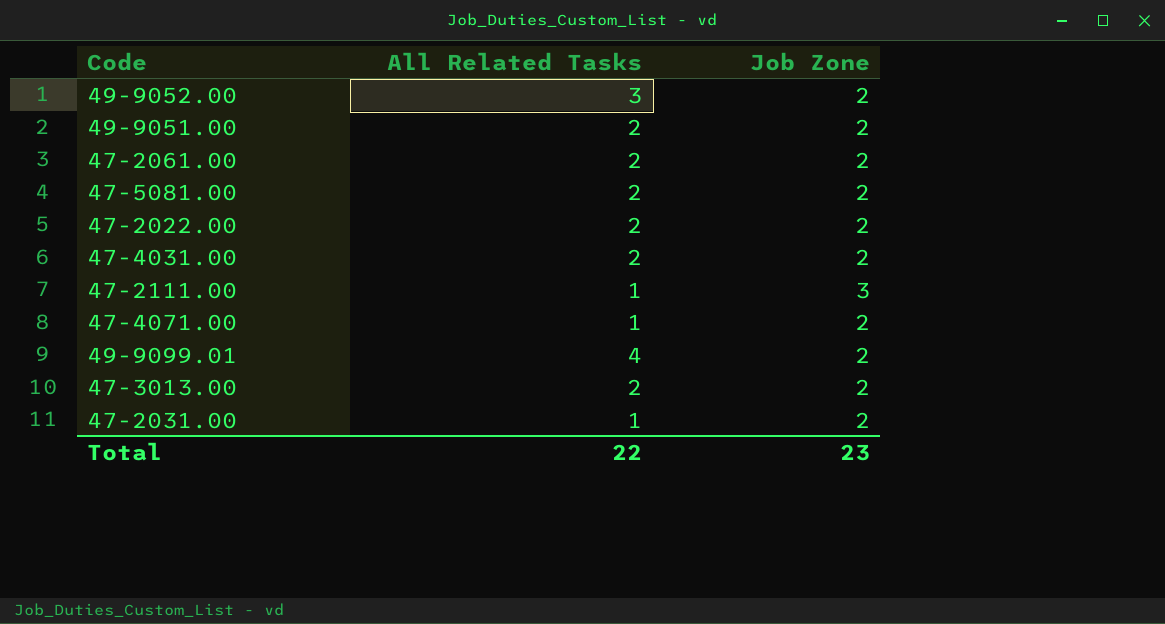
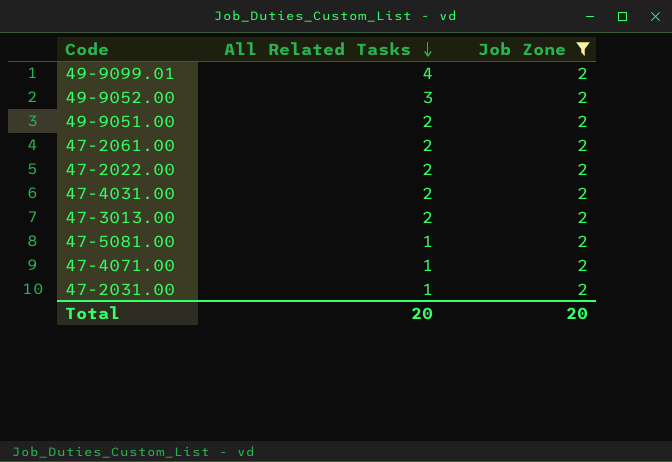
filter: none -> Job Zone = 2
row order: none -> All Related Tasks descending
47-5081.00 | All Related Tasks: 2 -> 1
Total | All Related Tasks: 22 -> 20
Total | Job Zone: 23 -> 20

